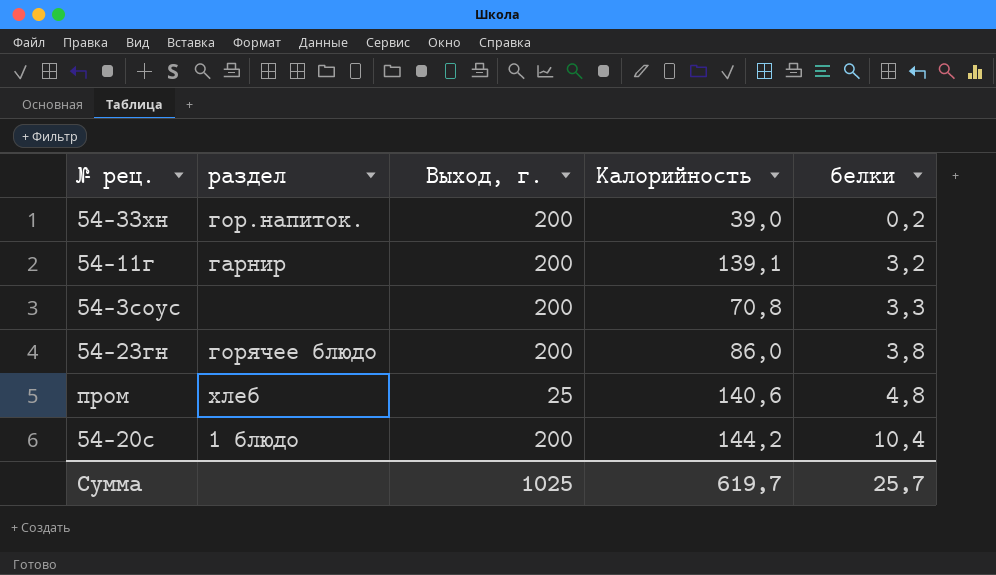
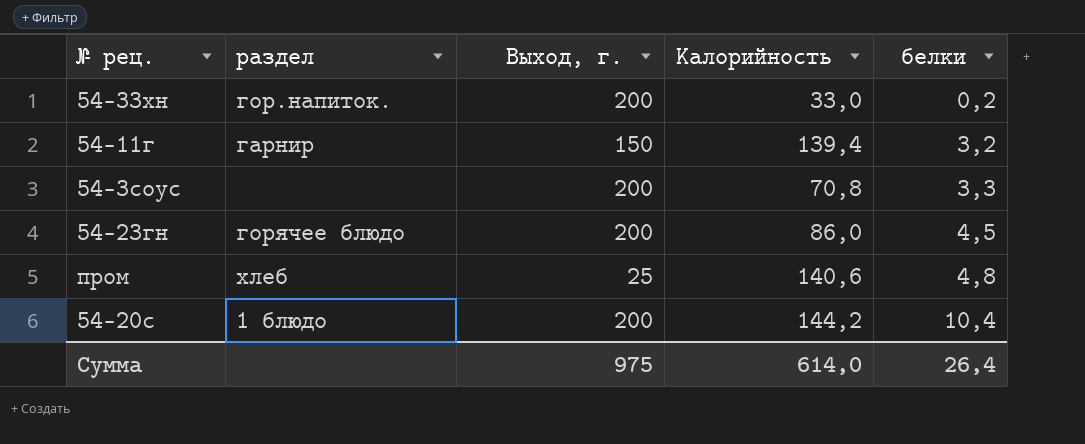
54-33хн | Калорийность: 39,0 -> 33,0
54-11г | Выход, г.: 200 -> 150
54-11г | Калорийность: 139,1 -> 139,4
54-23гн | белки: 3,8 -> 4,5
Сумма | Выход, г.: 1025 -> 975
Сумма | Калорийность: 619,7 -> 614,0
Сумма | белки: 25,7 -> 26,4

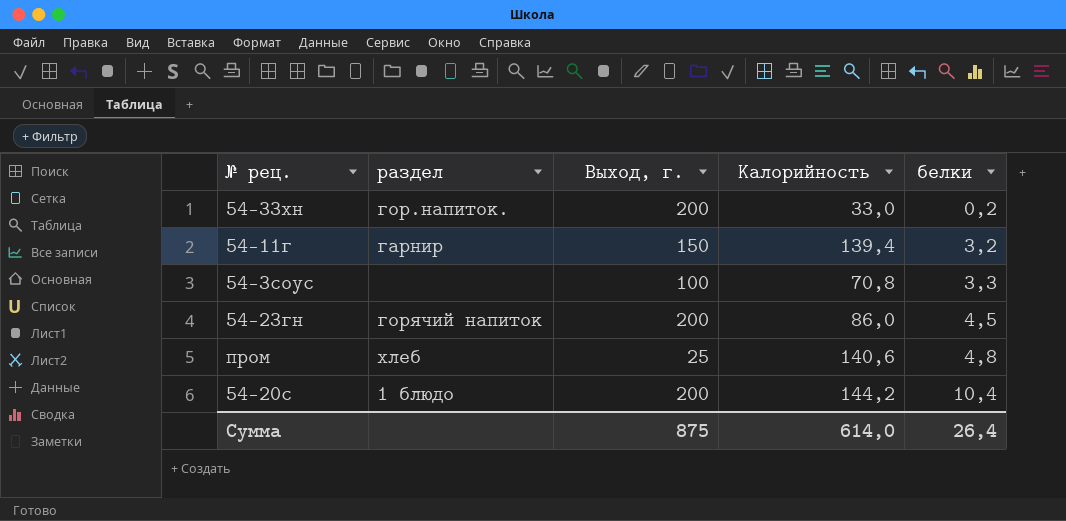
54-3соус | Выход, г.: 200 -> 100
54-23гн | раздел: горячее блюдо -> горячий напиток
Сумма | Выход, г.: 975 -> 875

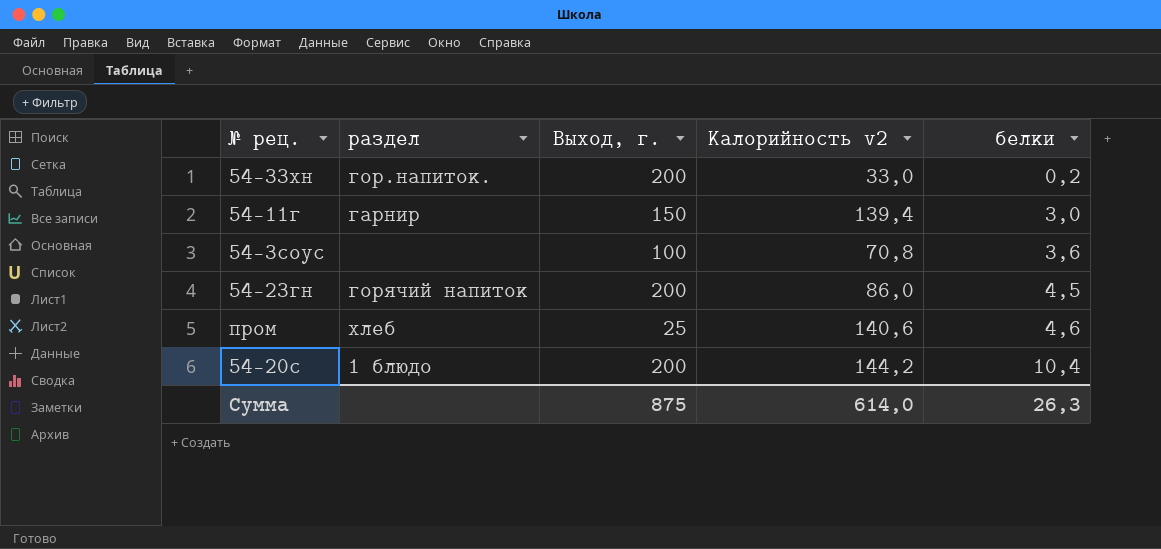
column name: Калорийность -> Калорийность v2
54-11г | белки: 3,2 -> 3,0
54-3соус | белки: 3,3 -> 3,6
пром | белки: 4,8 -> 4,6
Сумма | белки: 26,4 -> 26,3

